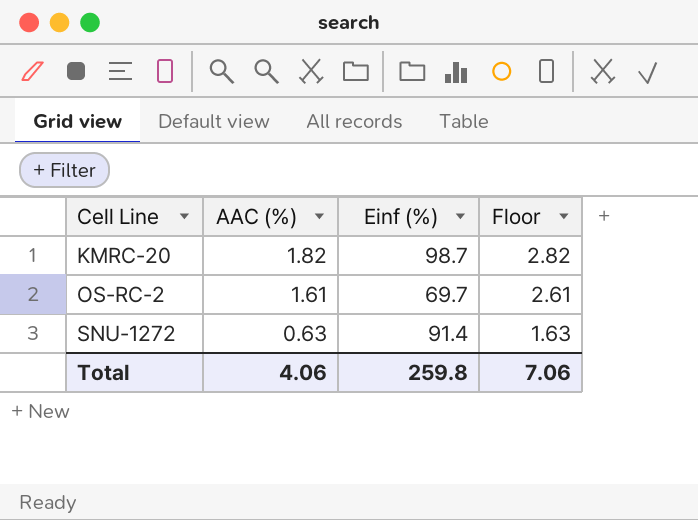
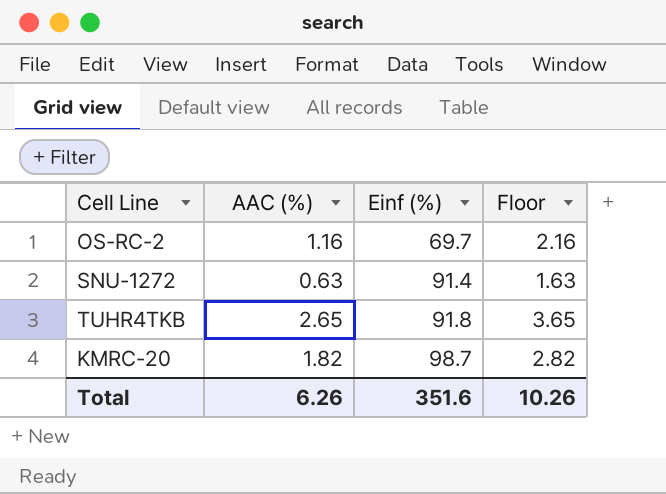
row order: Cell Line ascending -> Einf (%) ascending
OS-RC-2 | AAC (%): 1.61 -> 1.16
OS-RC-2 | Floor: 2.61 -> 2.16
row TUHR4TKB: none -> 2.65 | 91.8 | 3.65
Total | AAC (%): 4.06 -> 6.26
Total | Einf (%): 259.8 -> 351.6
Total | Floor: 7.06 -> 10.26

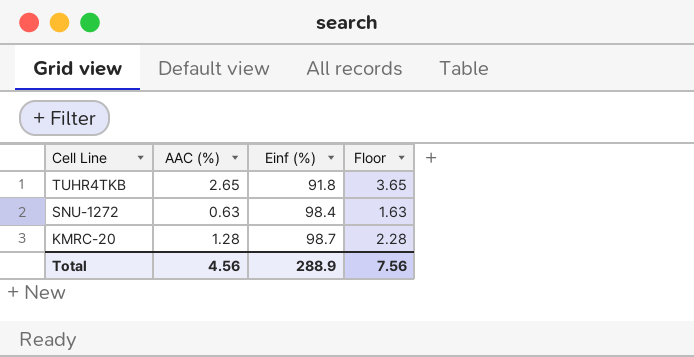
row order: Einf (%) ascending -> Cell Line descending
row OS-RC-2: 1.16 | 69.7 | 2.16 -> none
SNU-1272 | Einf (%): 91.4 -> 98.4
KMRC-20 | AAC (%): 1.82 -> 1.28
KMRC-20 | Floor: 2.82 -> 2.28
Total | AAC (%): 6.26 -> 4.56
Total | Einf (%): 351.6 -> 288.9
Total | Floor: 10.26 -> 7.56

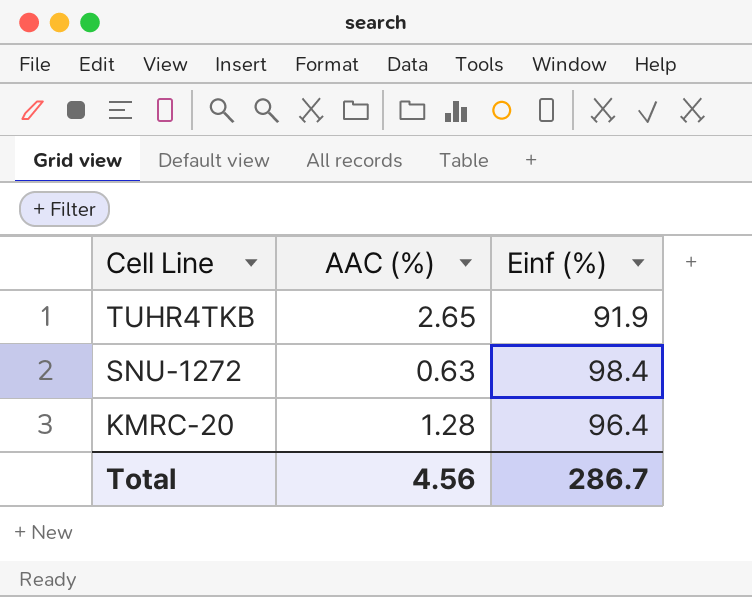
column Floor | formula: [AAC (%)] + 1 -> none
TUHR4TKB | Einf (%): 91.8 -> 91.9
KMRC-20 | Einf (%): 98.7 -> 96.4
Total | Einf (%): 288.9 -> 286.7

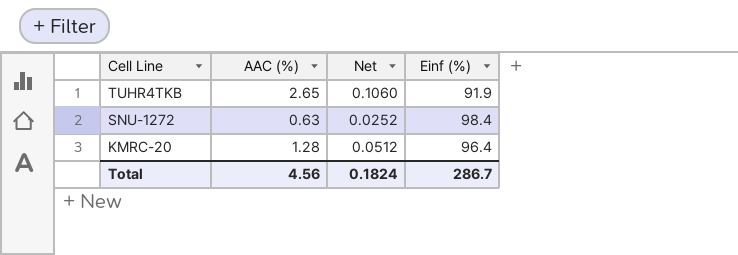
column Net | formula: none -> [AAC (%)] * 0.04

